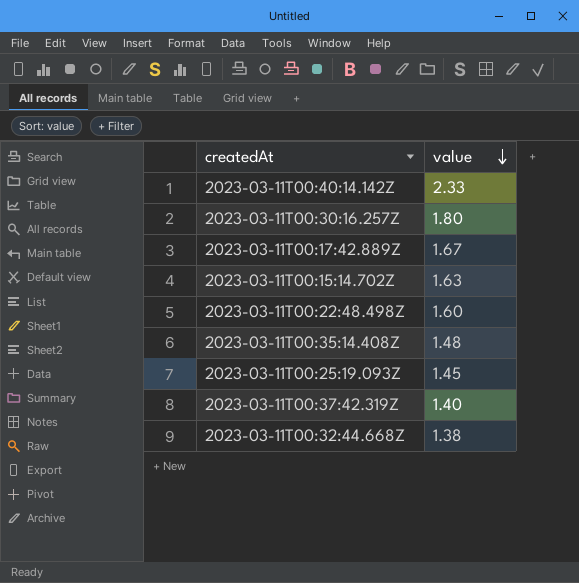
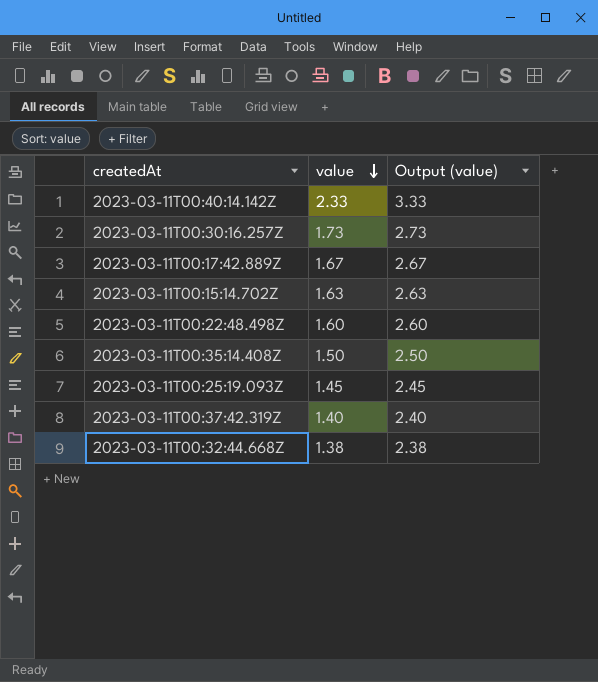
column Output (value) | formula: none -> [value] + 1
2023-03-11T00:30:16.257Z | value: 1.80 -> 1.73
2023-03-11T00:35:14.408Z | value: 1.48 -> 1.50

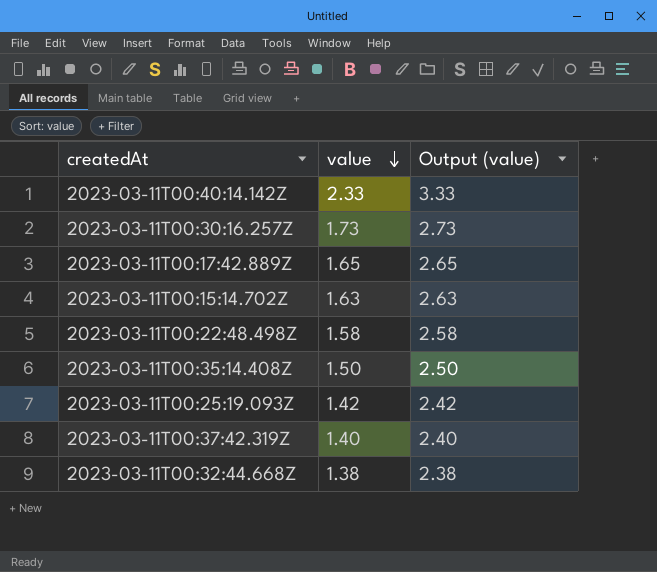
2023-03-11T00:17:42.889Z | value: 1.67 -> 1.65
2023-03-11T00:17:42.889Z | Output (value): 2.67 -> 2.65
2023-03-11T00:22:48.498Z | value: 1.60 -> 1.58
2023-03-11T00:22:48.498Z | Output (value): 2.60 -> 2.58
2023-03-11T00:25:19.093Z | value: 1.45 -> 1.42
2023-03-11T00:25:19.093Z | Output (value): 2.45 -> 2.42

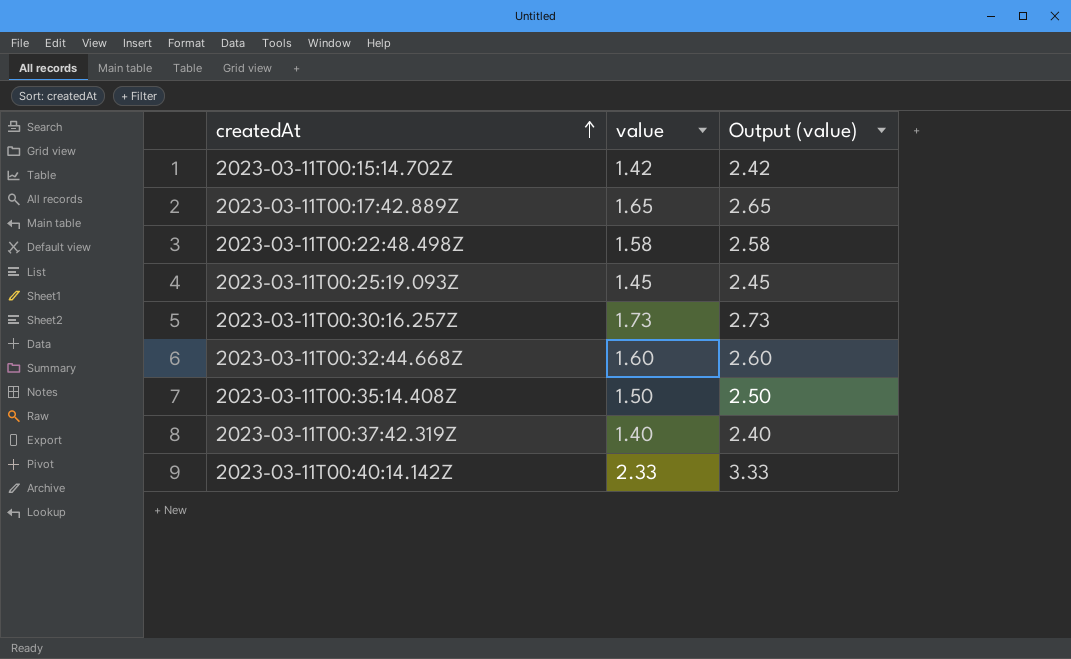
row order: value descending -> createdAt ascending
2023-03-11T00:15:14.702Z | value: 1.63 -> 1.42
2023-03-11T00:15:14.702Z | Output (value): 2.63 -> 2.42
2023-03-11T00:25:19.093Z | value: 1.42 -> 1.45
2023-03-11T00:25:19.093Z | Output (value): 2.42 -> 2.45
2023-03-11T00:32:44.668Z | value: 1.38 -> 1.60
2023-03-11T00:32:44.668Z | Output (value): 2.38 -> 2.60

